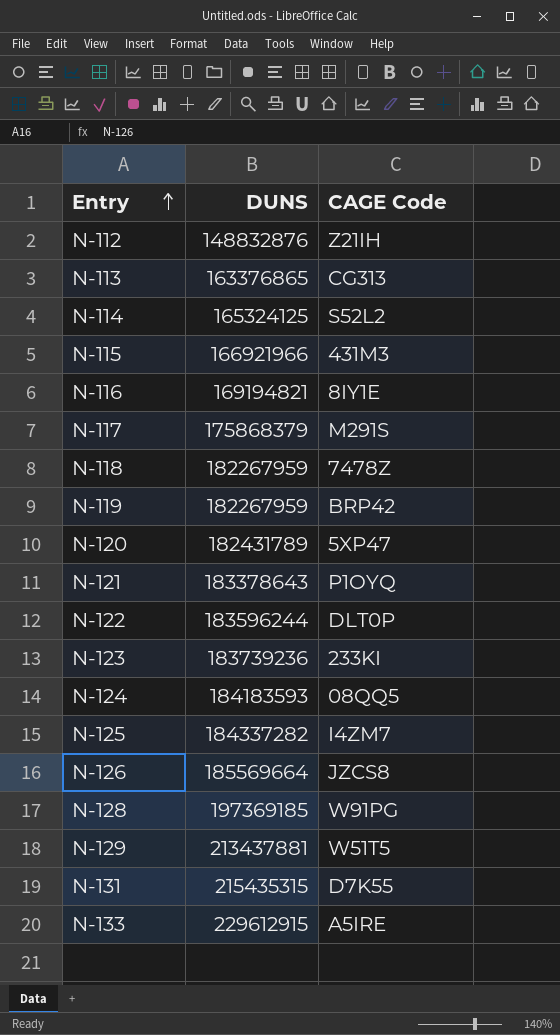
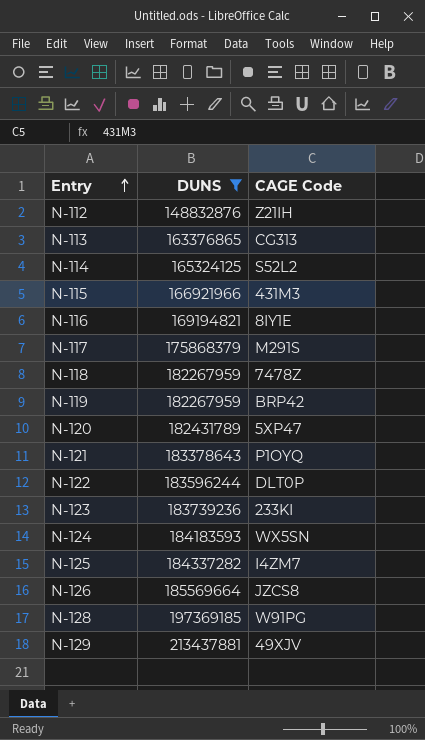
filter: none -> DUNS <= 213437881
N-124 | CAGE Code: 08QQ5 -> WX5SN
N-129 | CAGE Code: W51T5 -> 49XJV

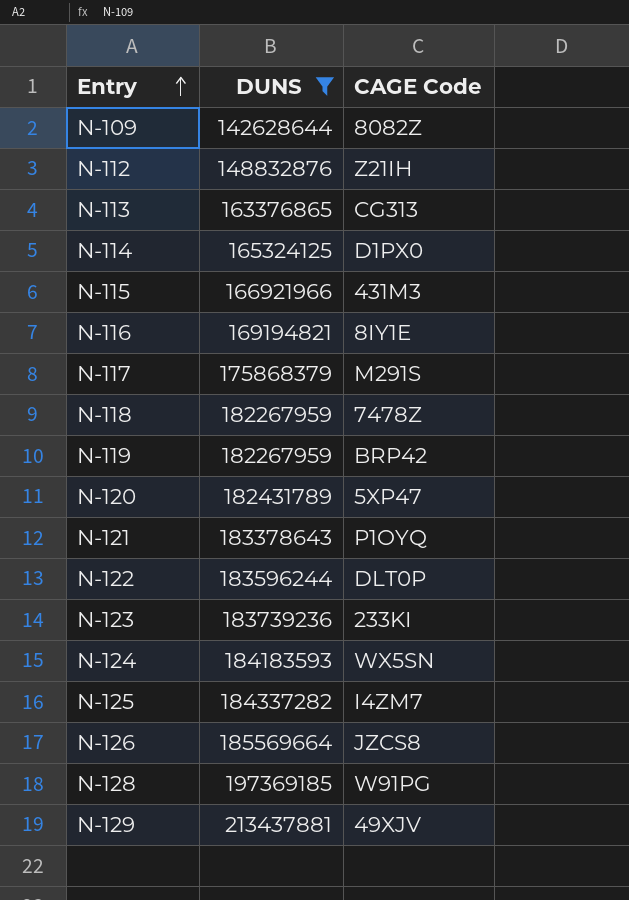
row N-109: none -> 142628644 | 8082Z
N-114 | CAGE Code: S52L2 -> D1PX0

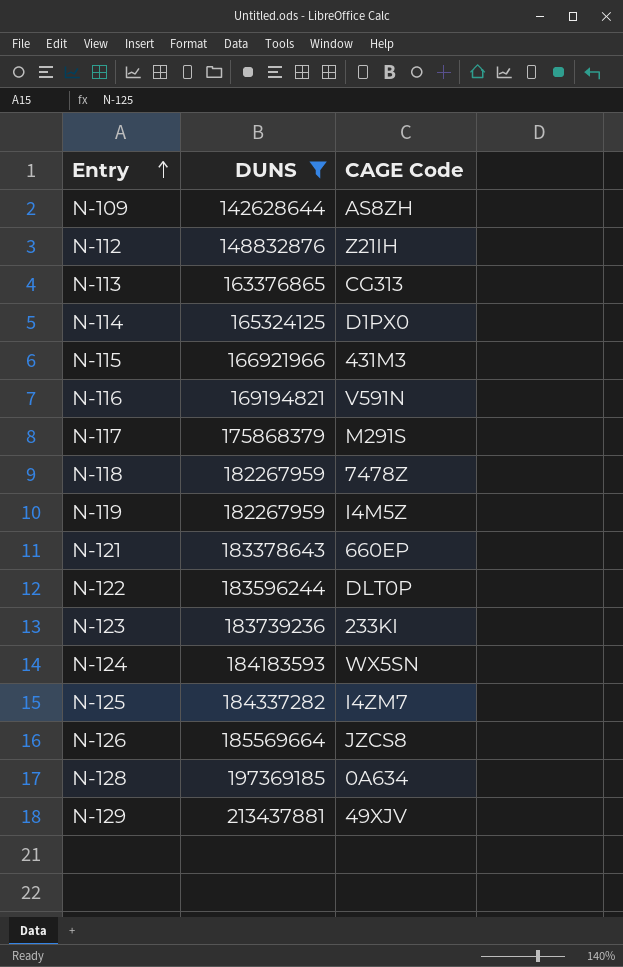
row N-120: 182431789 | 5XP47 -> none
N-109 | CAGE Code: 8082Z -> AS8ZH
N-116 | CAGE Code: 8IY1E -> V591N
N-119 | CAGE Code: BRP42 -> I4M5Z
N-121 | CAGE Code: P1OYQ -> 660EP
N-128 | CAGE Code: W91PG -> 0A634

